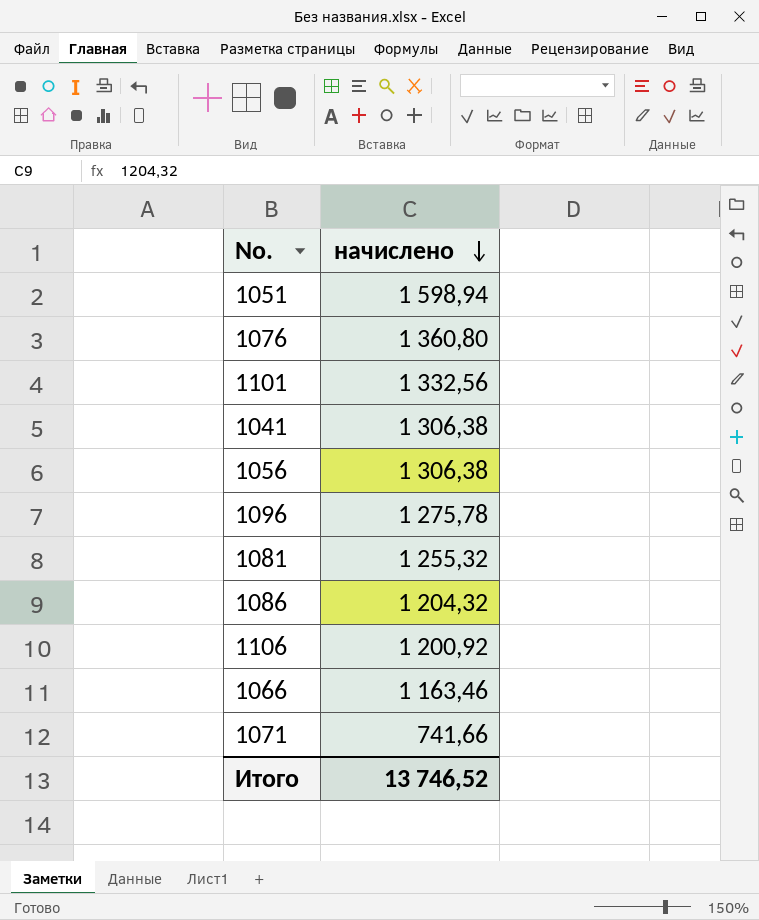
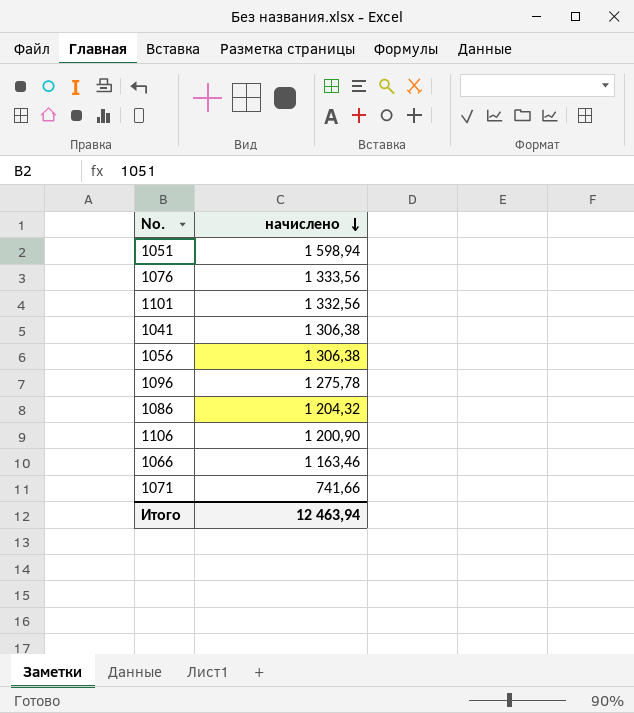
row 1081: 1 255,32 -> none
1076 | начислено: 1 360,80 -> 1 333,56
1106 | начислено: 1 200,92 -> 1 200,90
Итого | начислено: 13 746,52 -> 12 463,94

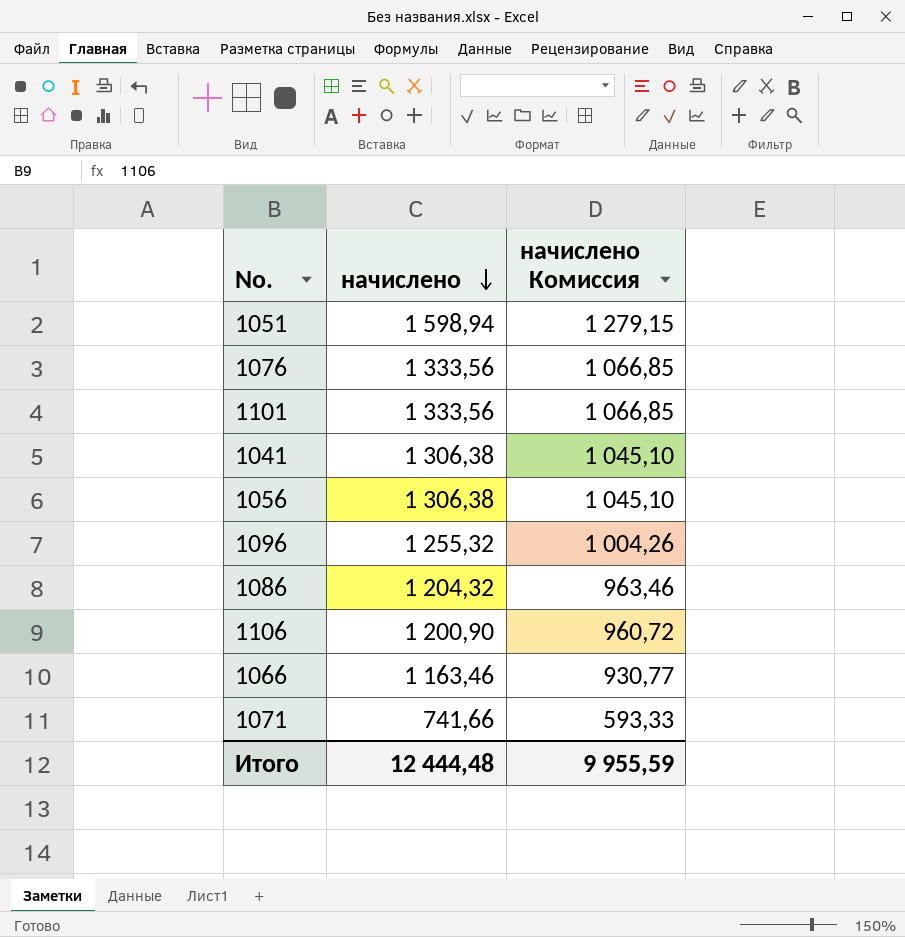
column начислено Комиссия | formula: none -> [начислено] * 0,8
1101 | начислено: 1 332,56 -> 1 333,56
1096 | начислено: 1 275,78 -> 1 255,32
Итого | начислено: 12 463,94 -> 12 444,48

